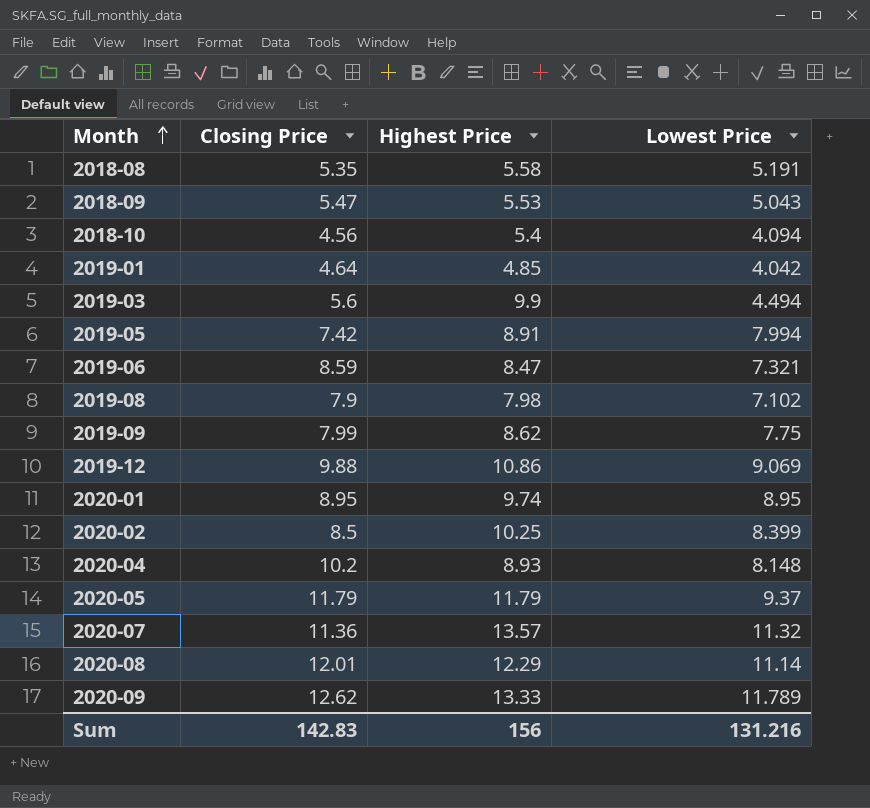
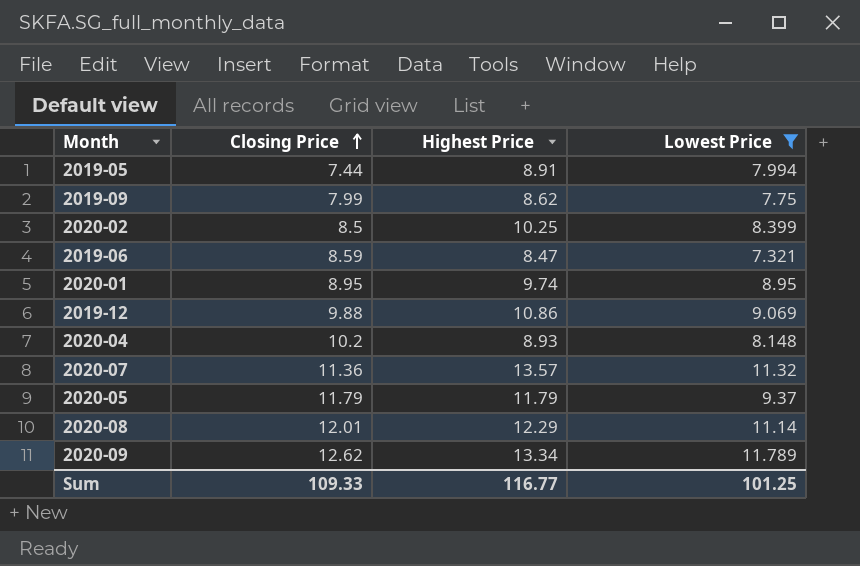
filter: none -> Lowest Price >= 7.321
row order: Month ascending -> Closing Price ascending
2019-05 | Closing Price: 7.42 -> 7.44
2020-09 | Highest Price: 13.33 -> 13.34
Sum | Closing Price: 142.83 -> 109.33
Sum | Highest Price: 156 -> 116.77
Sum | Lowest Price: 131.216 -> 101.25

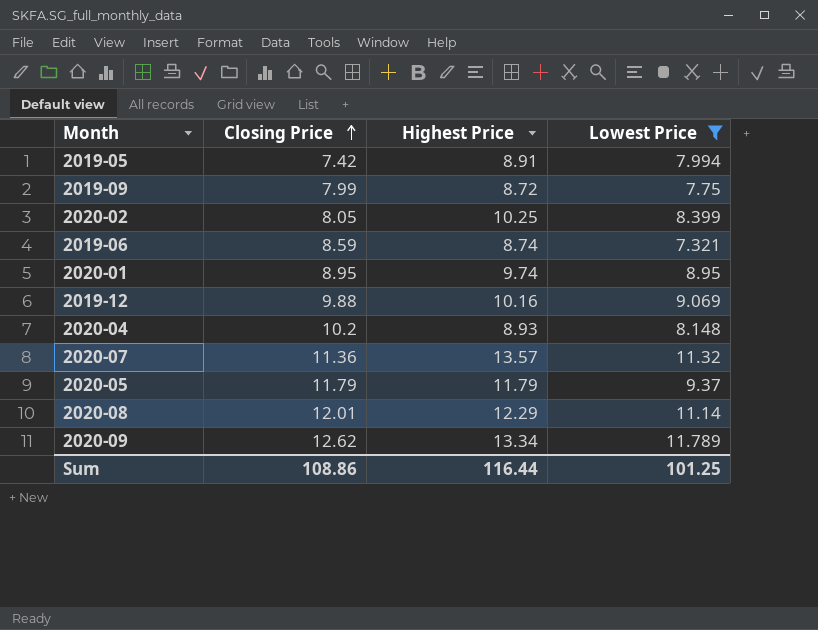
2019-05 | Closing Price: 7.44 -> 7.42
2019-09 | Highest Price: 8.62 -> 8.72
2020-02 | Closing Price: 8.5 -> 8.05
2019-06 | Highest Price: 8.47 -> 8.74
2019-12 | Highest Price: 10.86 -> 10.16
Sum | Closing Price: 109.33 -> 108.86
Sum | Highest Price: 116.77 -> 116.44

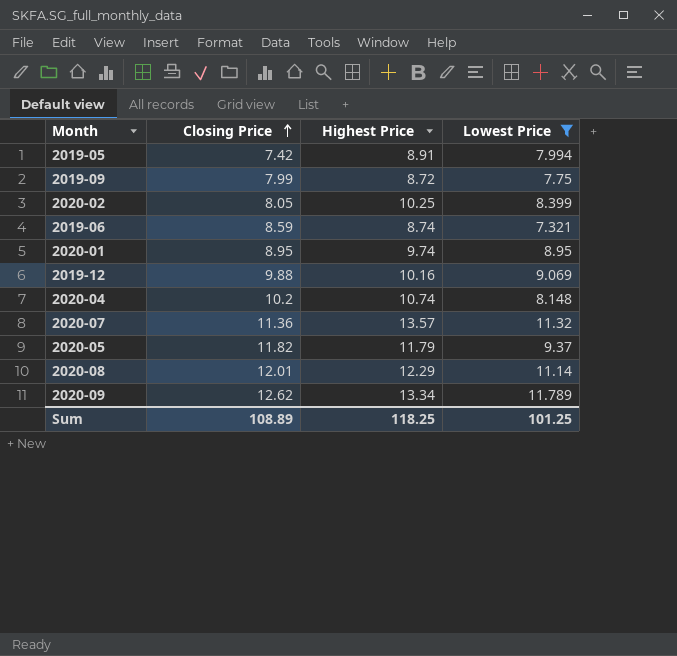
2020-04 | Highest Price: 8.93 -> 10.74
2020-05 | Closing Price: 11.79 -> 11.82
Sum | Closing Price: 108.86 -> 108.89
Sum | Highest Price: 116.44 -> 118.25

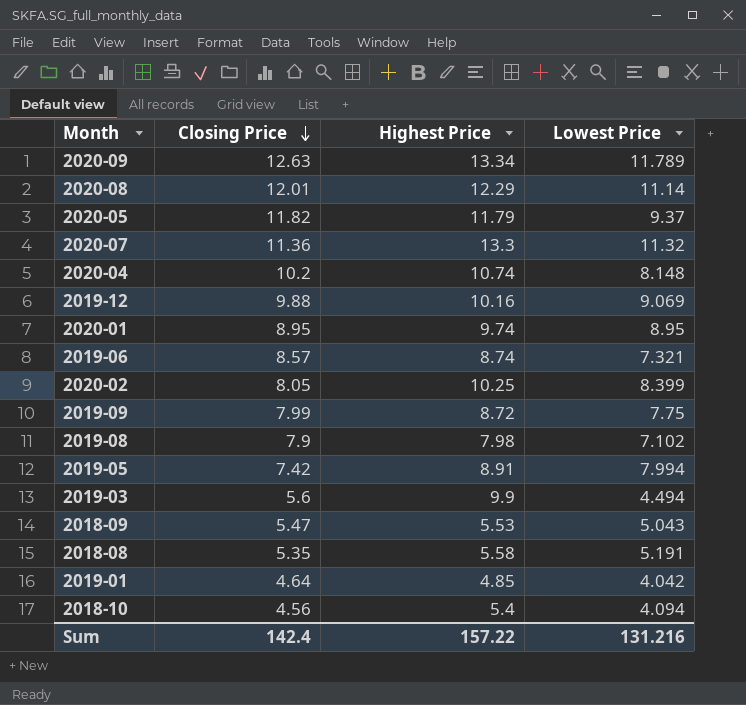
filter: Lowest Price >= 7.321 -> none
row order: Closing Price ascending -> Closing Price descending
2020-09 | Closing Price: 12.62 -> 12.63
2020-07 | Highest Price: 13.57 -> 13.3
2019-06 | Closing Price: 8.59 -> 8.57
Sum | Closing Price: 108.89 -> 142.4
Sum | Highest Price: 118.25 -> 157.22
Sum | Lowest Price: 101.25 -> 131.216

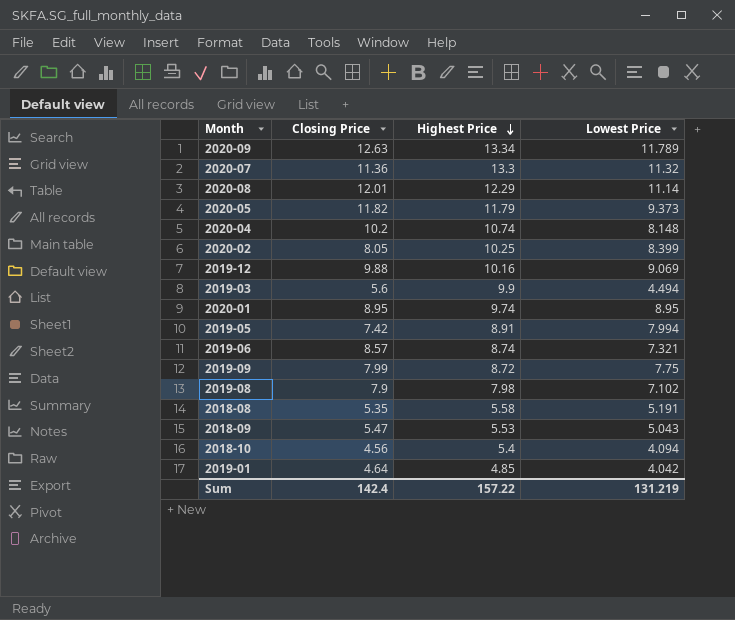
row order: Closing Price descending -> Highest Price descending
2020-05 | Lowest Price: 9.37 -> 9.373
Sum | Lowest Price: 131.216 -> 131.219

